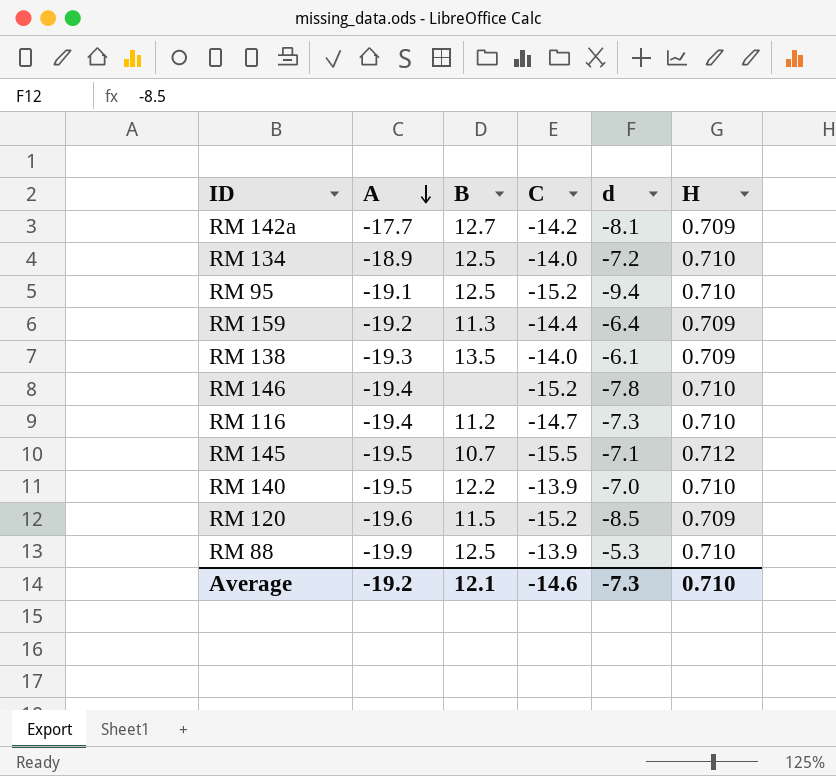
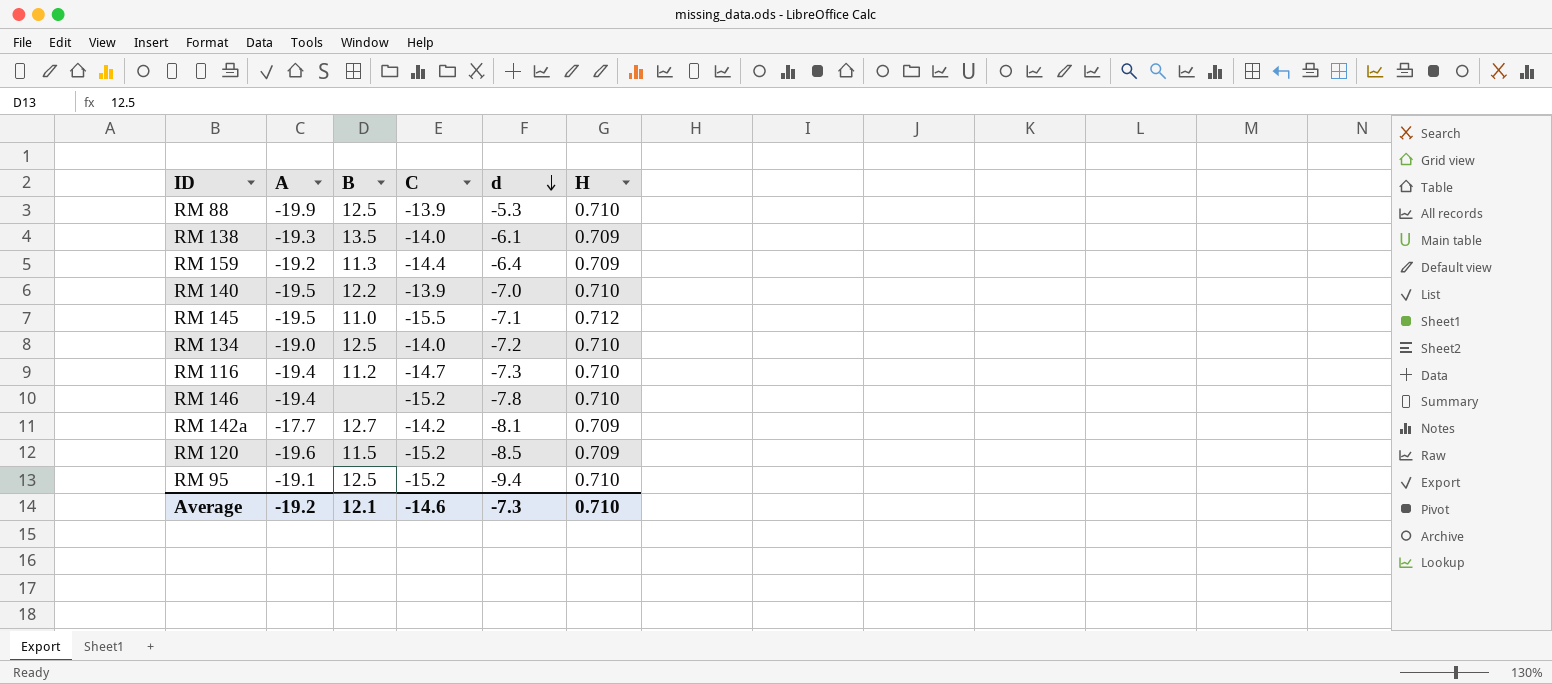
row order: A descending -> d descending
RM 145 | B: 10.7 -> 11.0
RM 134 | A: -18.9 -> -19.0

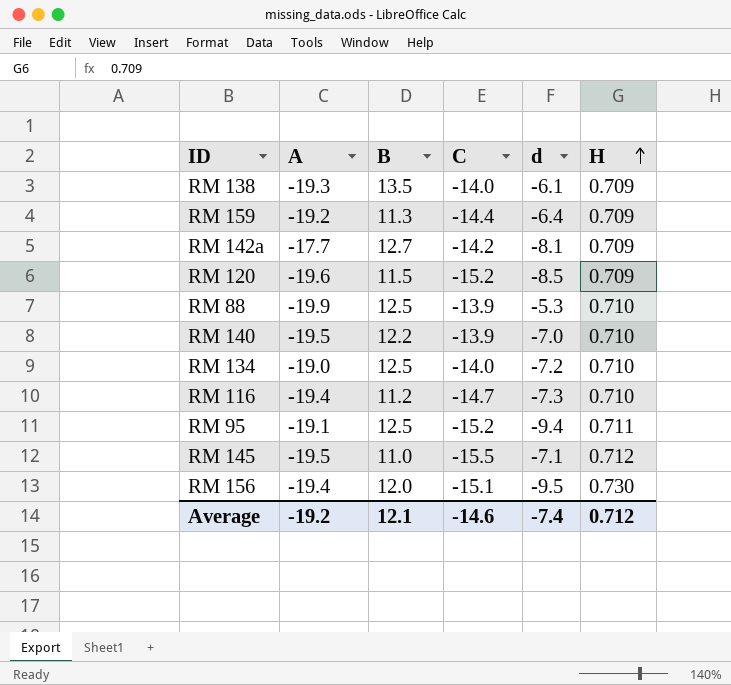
row order: d descending -> H ascending
row RM 146: -19.4 | none | -15.2 | -7.8 | 0.710 -> none
RM 95 | H: 0.710 -> 0.711
row RM 156: none -> -19.4 | 12.0 | -15.1 | -9.5 | 0.730
Average | d: -7.3 -> -7.4
Average | H: 0.710 -> 0.712

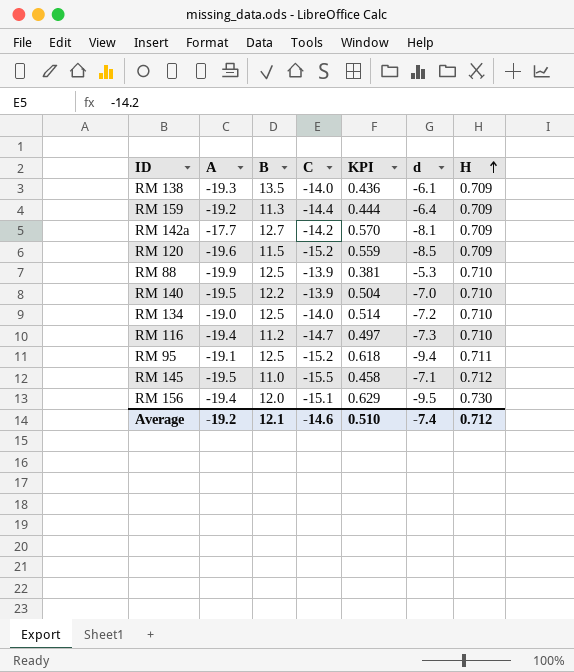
column KPI | formula: none -> [d] / [C]

